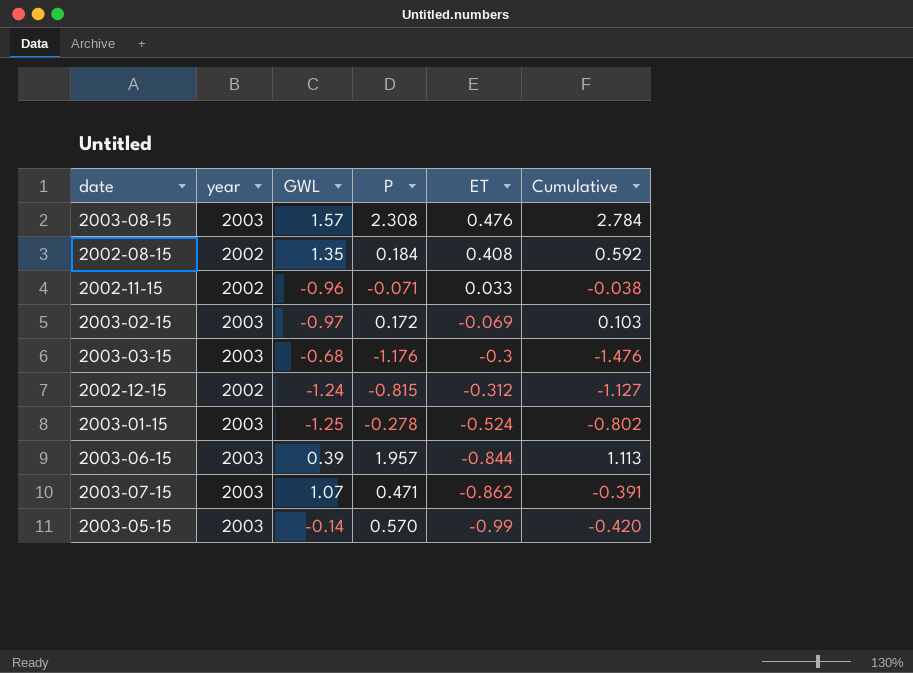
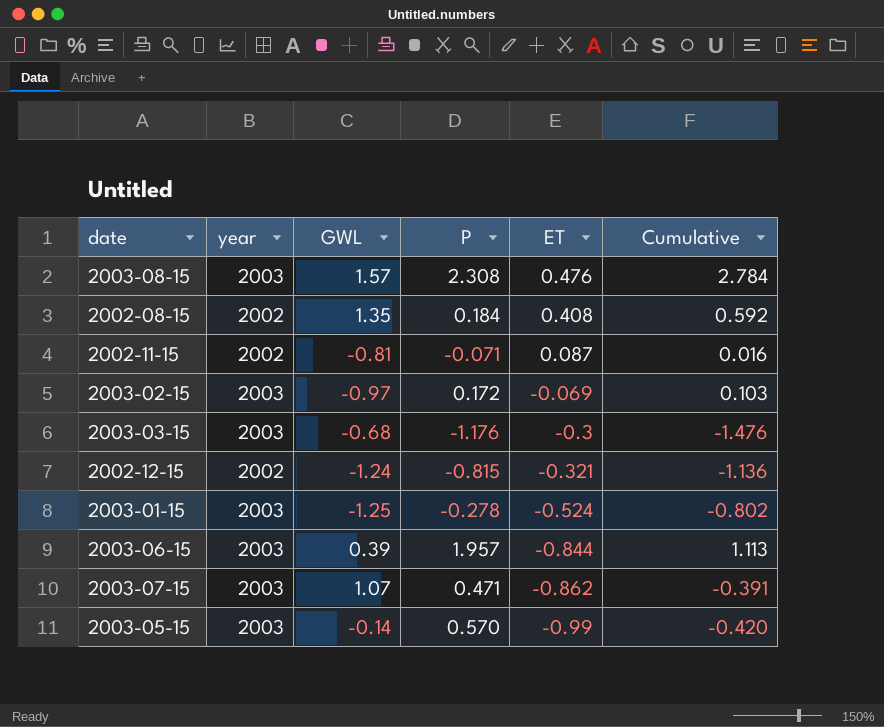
2002-11-15 | GWL: -0.96 -> -0.81
2002-11-15 | ET: 0.033 -> 0.087
2002-11-15 | Cumulative: -0.038 -> 0.016
2002-12-15 | ET: -0.312 -> -0.321
2002-12-15 | Cumulative: -1.127 -> -1.136

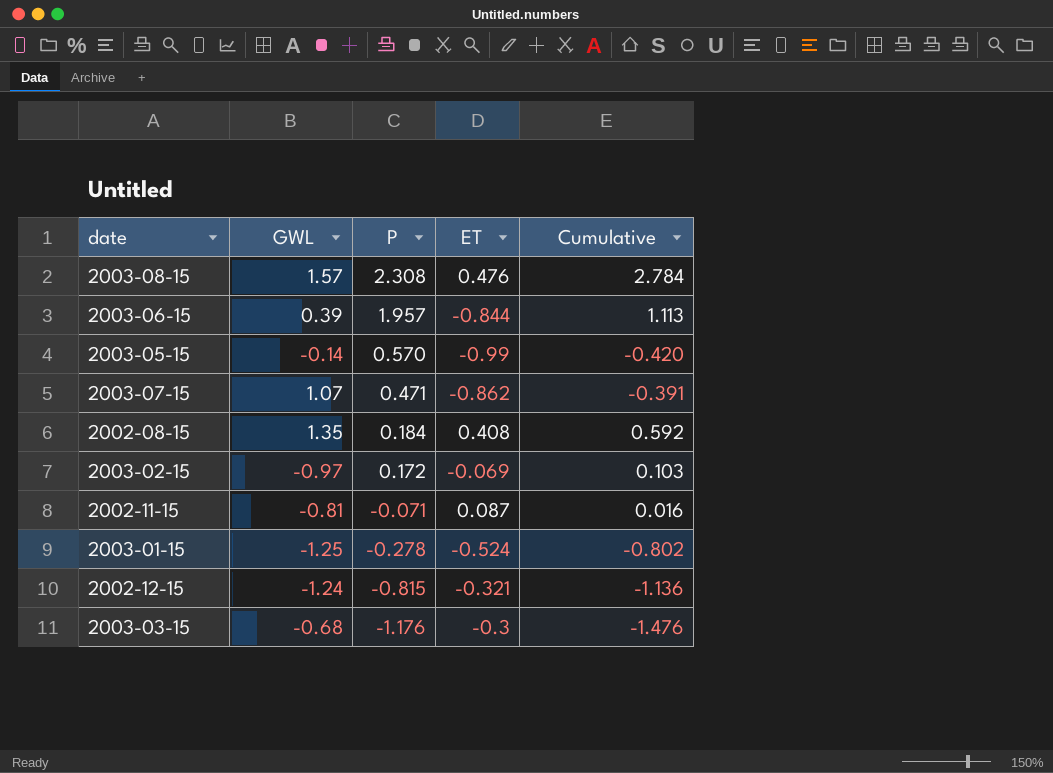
row order: ET descending -> P descending
column year | position: 2 -> none

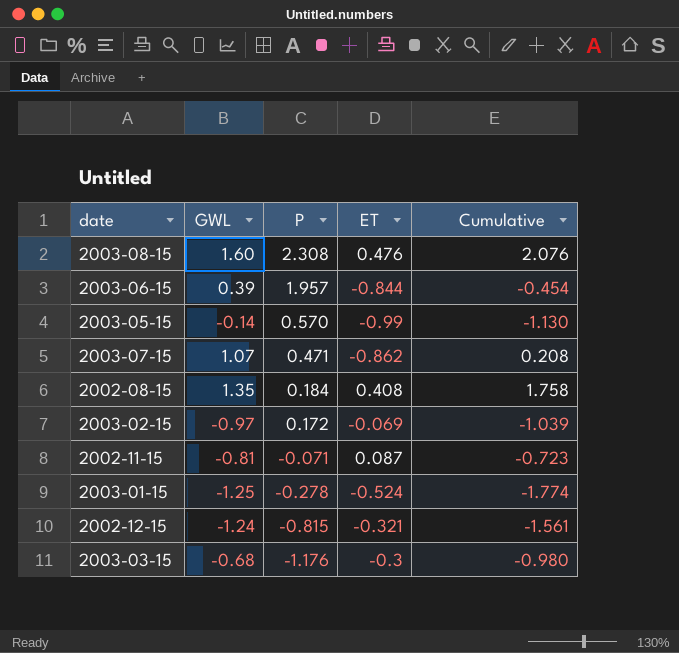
column Cumulative | formula: [P] + [ET] -> [GWL] + [ET]
2003-08-15 | GWL: 1.57 -> 1.60

